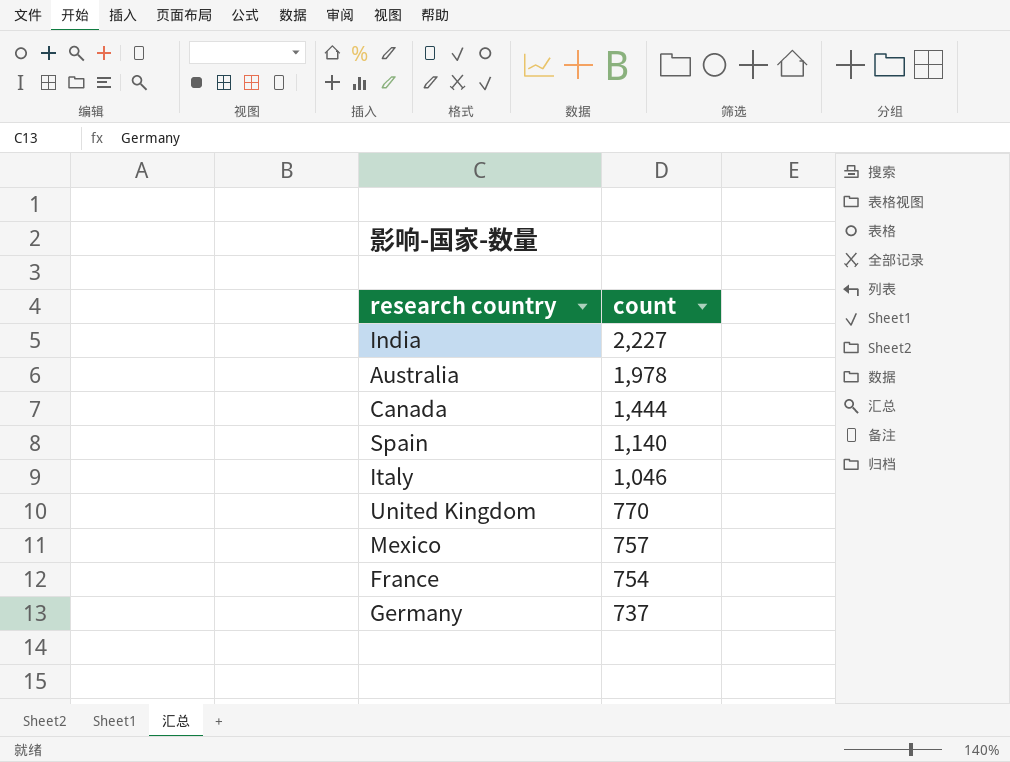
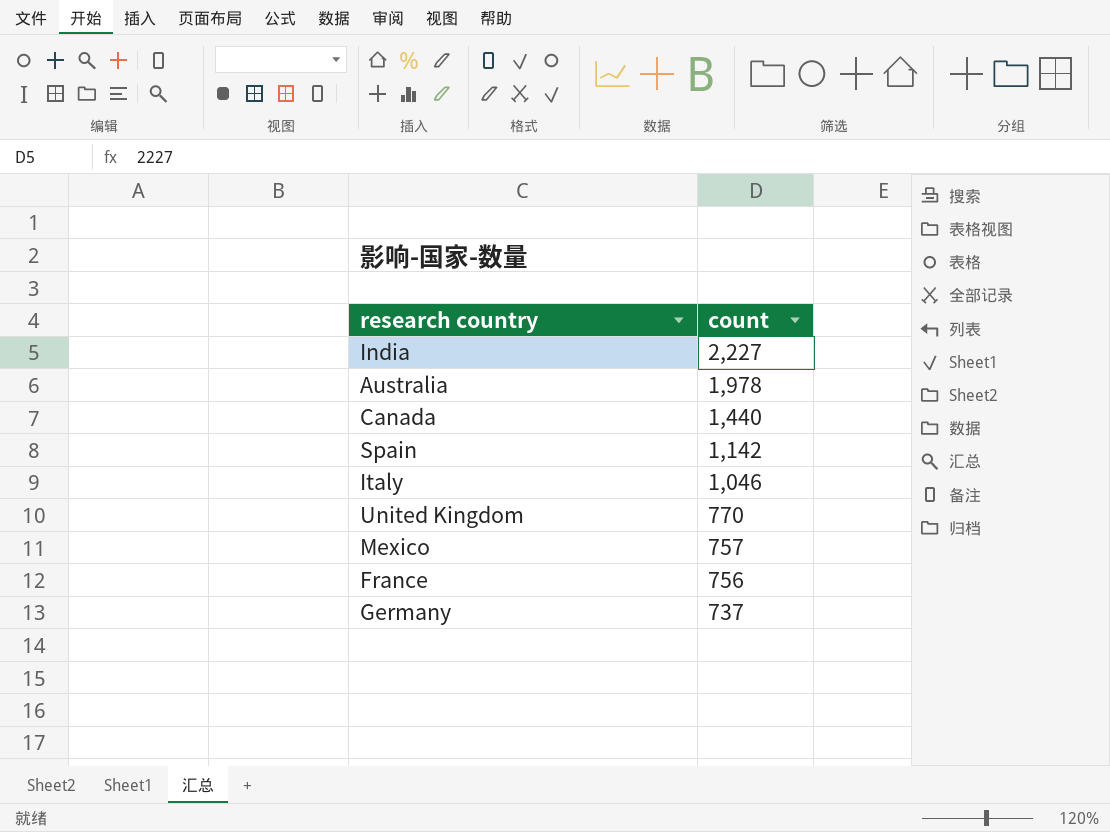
Canada | count: 1,444 -> 1,440
Spain | count: 1,140 -> 1,142
France | count: 754 -> 756

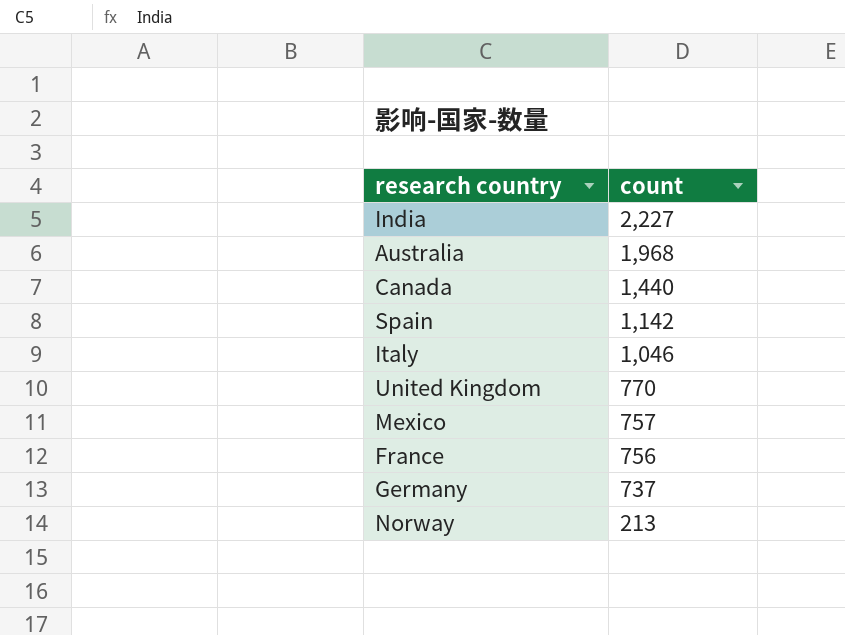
Australia | count: 1,978 -> 1,968
row Norway: none -> 213

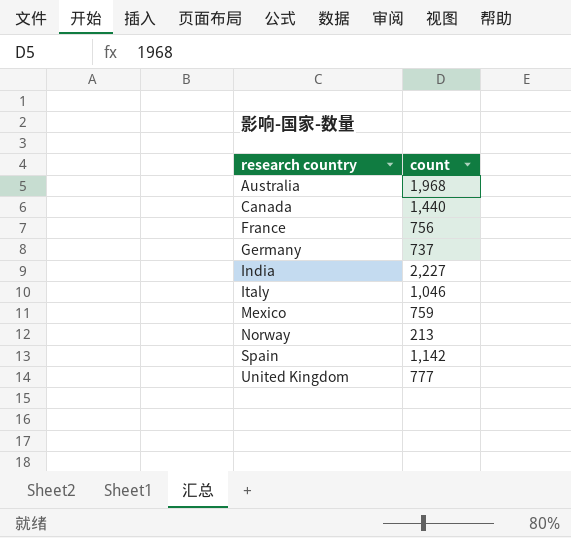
row order: count descending -> research country ascending
Mexico | count: 757 -> 759
United Kingdom | count: 770 -> 777

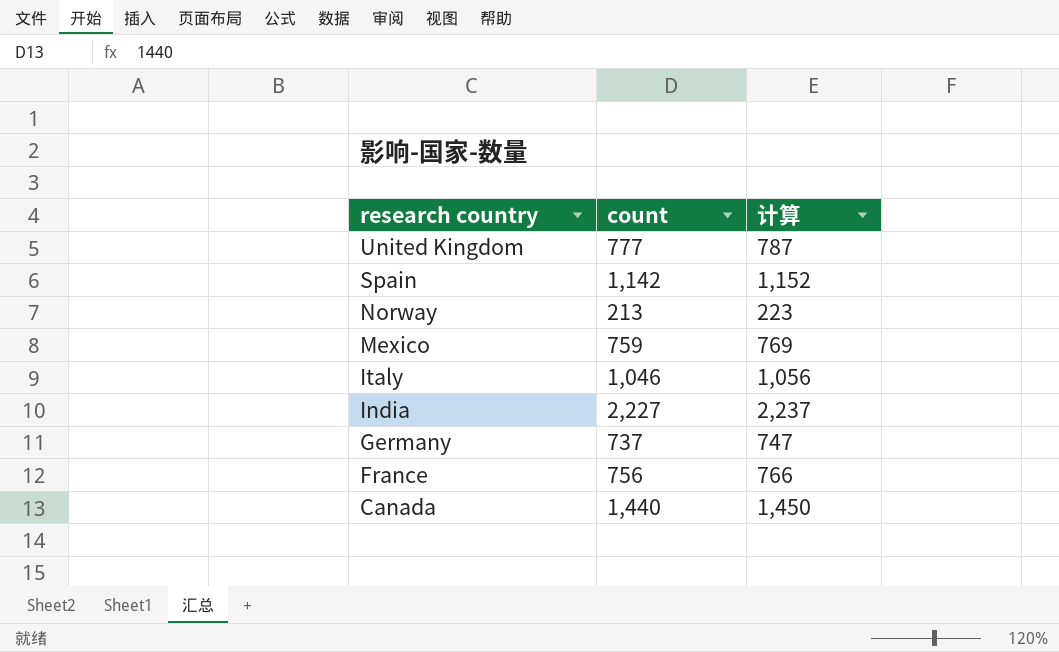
row order: research country ascending -> research country descending
column 计算 | formula: none -> [count] + 10
row Australia: 1,968 -> none

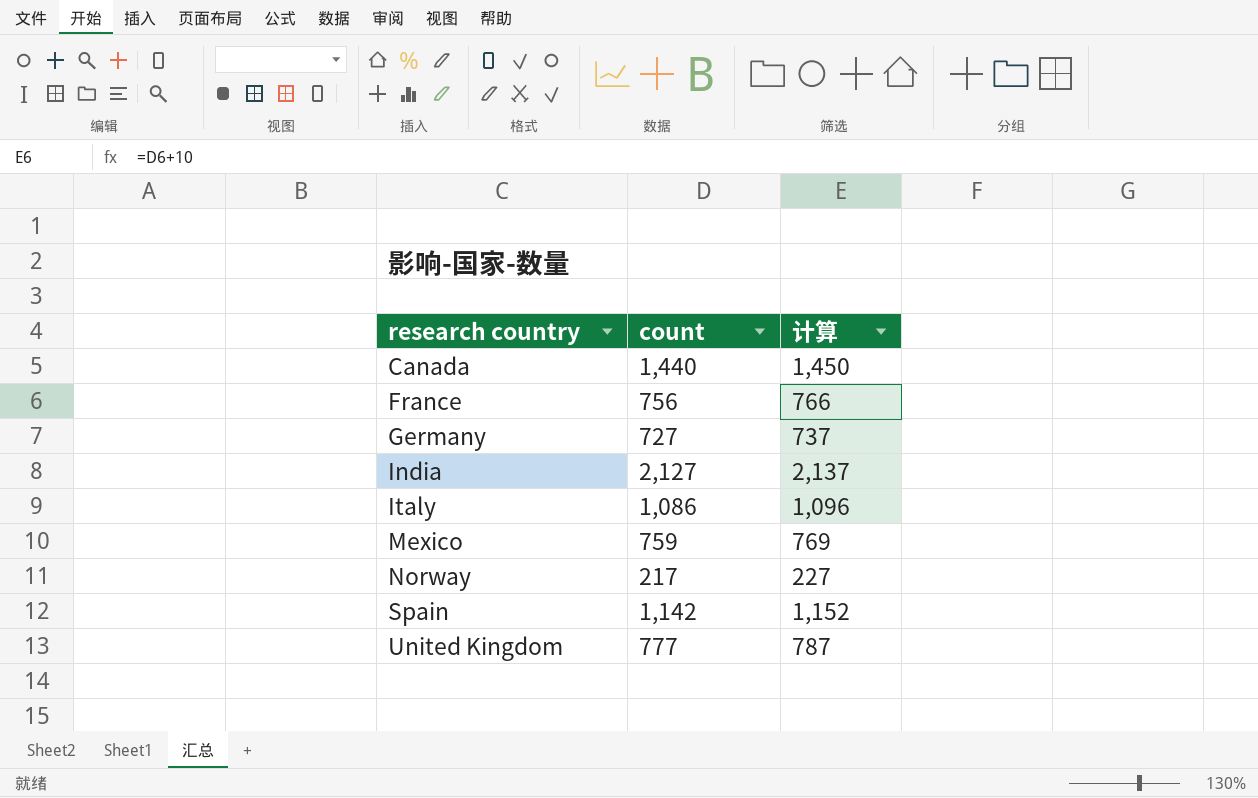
row order: research country descending -> research country ascending
Germany | count: 737 -> 727
Germany | 计算: 747 -> 737
India | count: 2,227 -> 2,127
India | 计算: 2,237 -> 2,137
Italy | count: 1,046 -> 1,086
Italy | 计算: 1,056 -> 1,096
Norway | count: 213 -> 217
Norway | 计算: 223 -> 227

